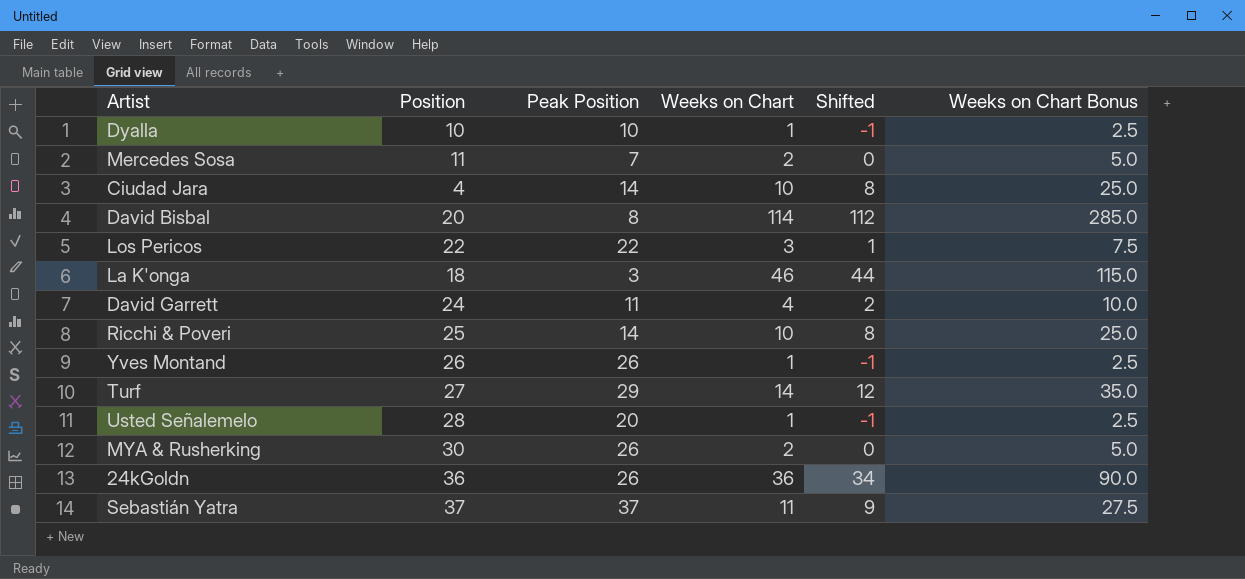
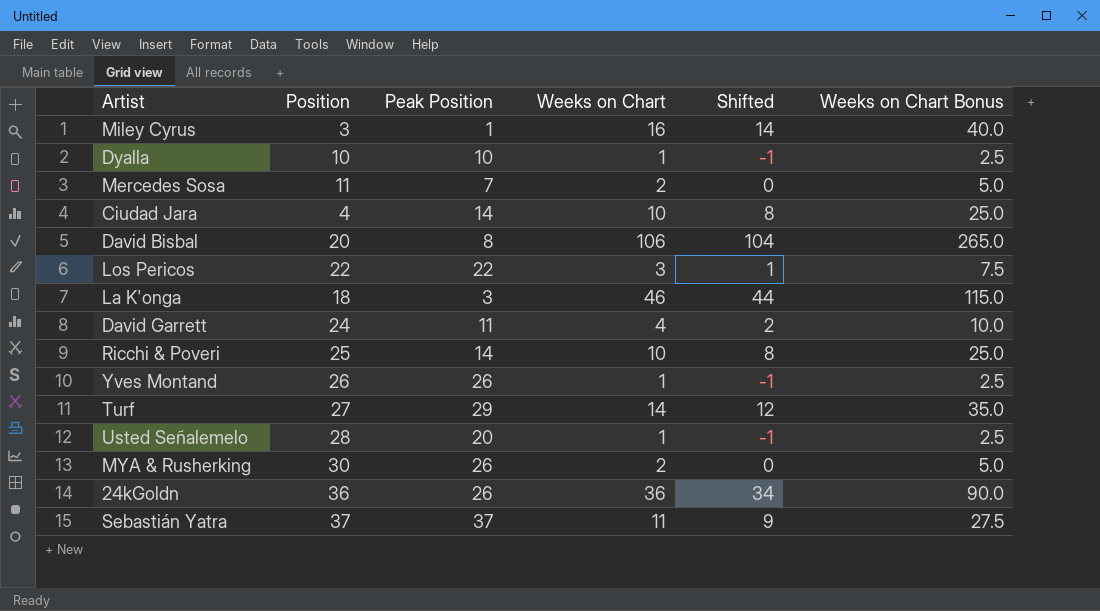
row Miley Cyrus: none -> 3 | 1 | 16 | 14 | 40.0
David Bisbal | Weeks on Chart: 114 -> 106
David Bisbal | Shifted: 112 -> 104
David Bisbal | Weeks on Chart Bonus: 285.0 -> 265.0

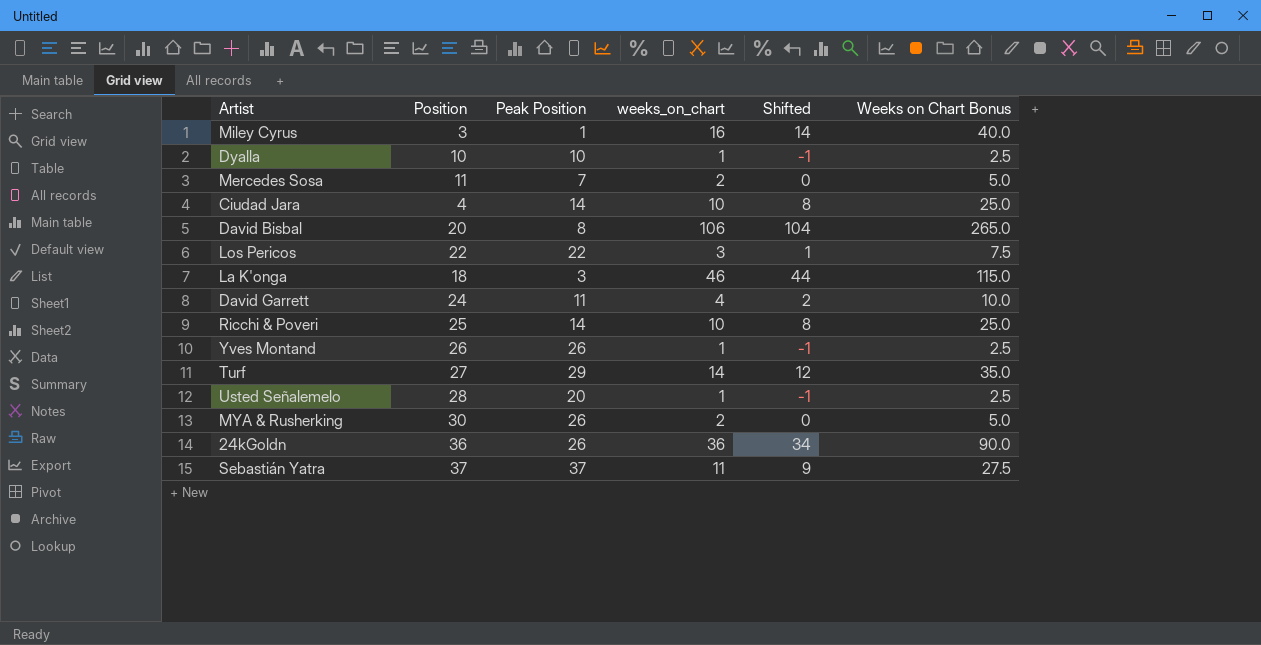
column name: Weeks on Chart -> weeks_on_chart

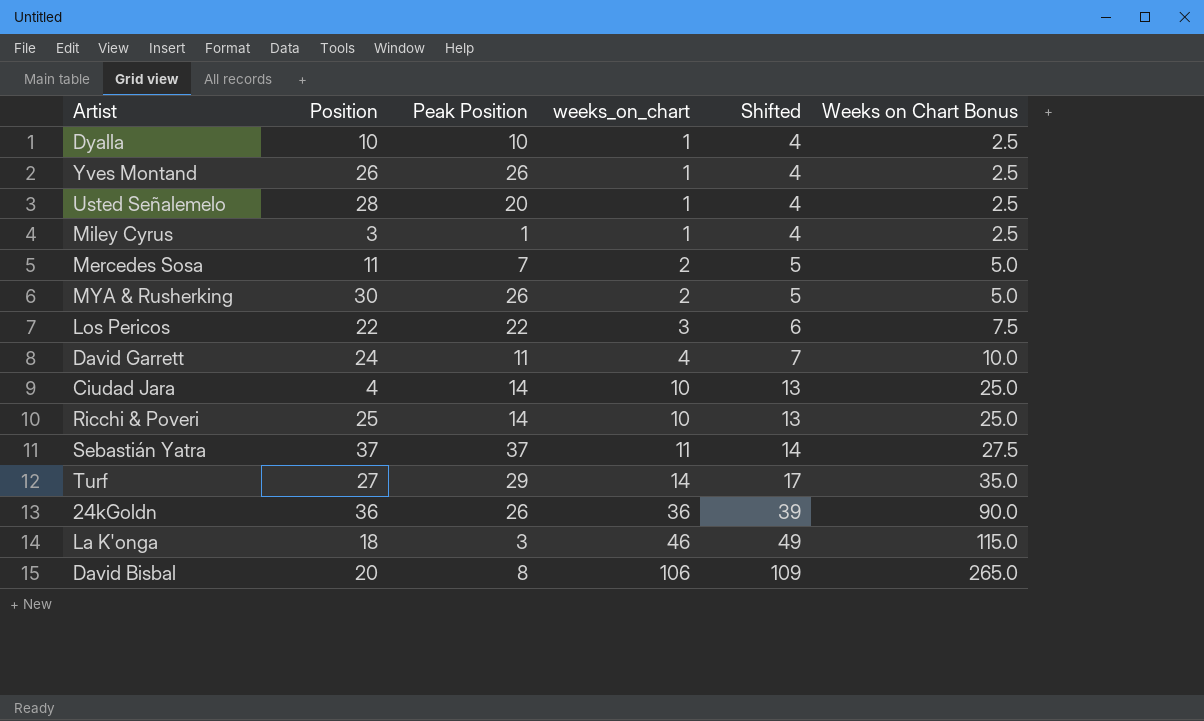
row order: none -> weeks_on_chart ascending
column Shifted | formula: [weeks_on_chart] - 2 -> [weeks_on_chart] + 3
Miley Cyrus | weeks_on_chart: 16 -> 1
Miley Cyrus | Weeks on Chart Bonus: 40.0 -> 2.5

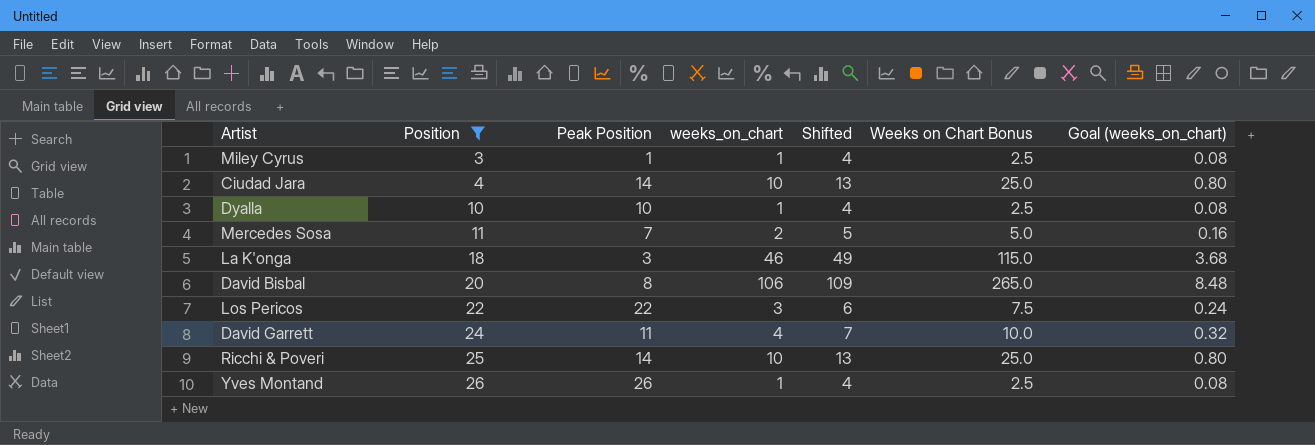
filter: none -> Position <= 26
row order: weeks_on_chart ascending -> Position ascending
column Goal (weeks_on_chart) | formula: none -> [weeks_on_chart] * 0.08

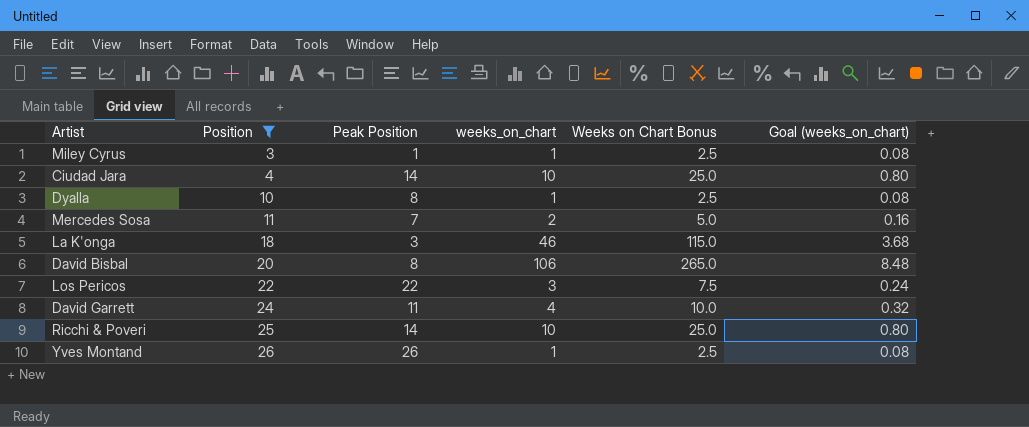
column Shifted | formula: [weeks_on_chart] + 3 -> none
Dyalla | Peak Position: 10 -> 8

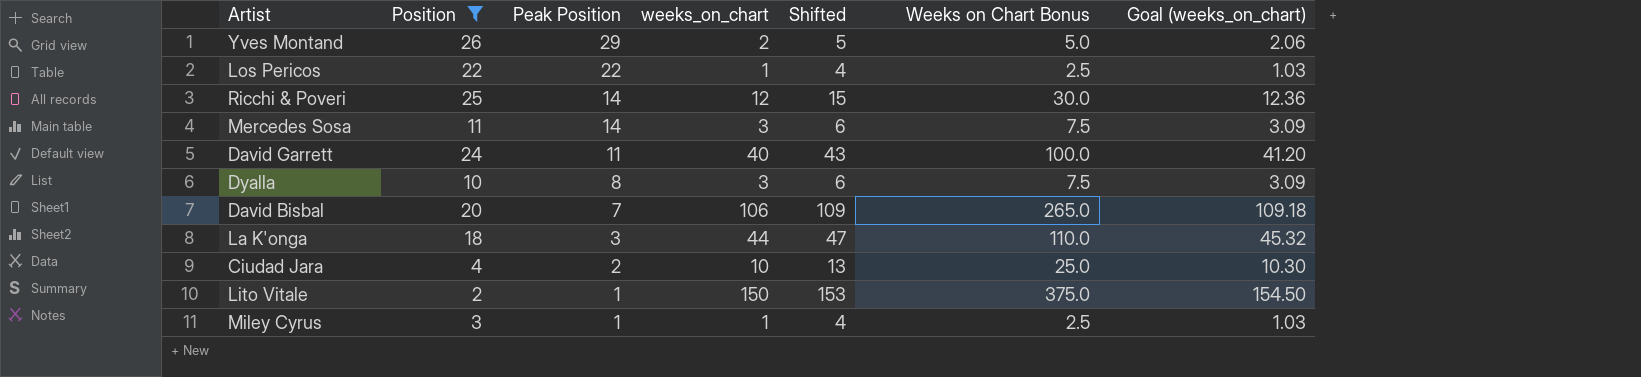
row order: Position ascending -> Peak Position descending
column Shifted | formula: none -> [weeks_on_chart] + 3
column Goal (weeks_on_chart) | formula: [weeks_on_chart] * 0.08 -> [weeks_on_chart] * 1.03
Yves Montand | Peak Position: 26 -> 29
Yves Montand | weeks_on_chart: 1 -> 2
Yves Montand | Weeks on Chart Bonus: 2.5 -> 5.0
Los Pericos | weeks_on_chart: 3 -> 1
Los Pericos | Weeks on Chart Bonus: 7.5 -> 2.5
Ricchi & Poveri | weeks_on_chart: 10 -> 12
Ricchi & Poveri | Weeks on Chart Bonus: 25.0 -> 30.0
Mercedes Sosa | Peak Position: 7 -> 14
Mercedes Sosa | weeks_on_chart: 2 -> 3
Mercedes Sosa | Weeks on Chart Bonus: 5.0 -> 7.5
David Garrett | weeks_on_chart: 4 -> 40
David Garrett | Weeks on Chart Bonus: 10.0 -> 100.0
Dyalla | weeks_on_chart: 1 -> 3
Dyalla | Weeks on Chart Bonus: 2.5 -> 7.5
David Bisbal | Peak Position: 8 -> 7
La K'onga | weeks_on_chart: 46 -> 44
La K'onga | Weeks on Chart Bonus: 115.0 -> 110.0
Ciudad Jara | Peak Position: 14 -> 2
row Lito Vitale: none -> 2 | 1 | 150 | 153 | 375.0 | 154.50

